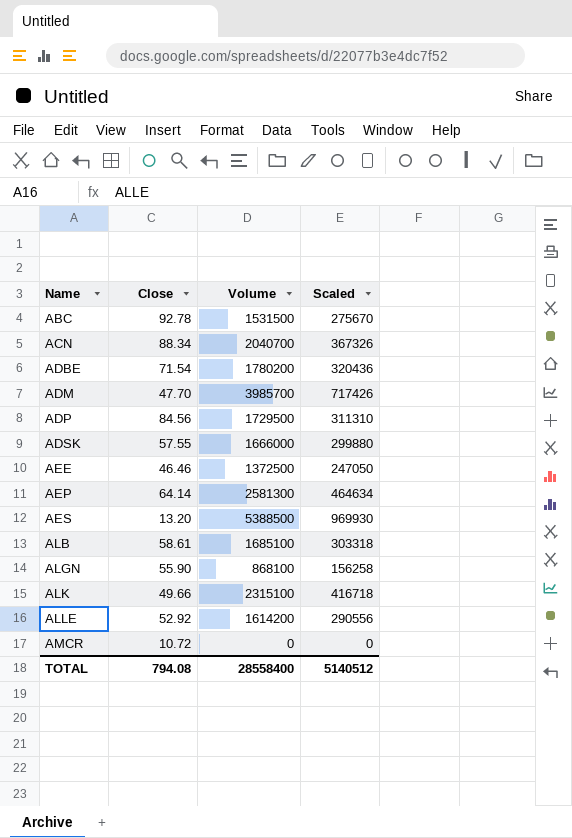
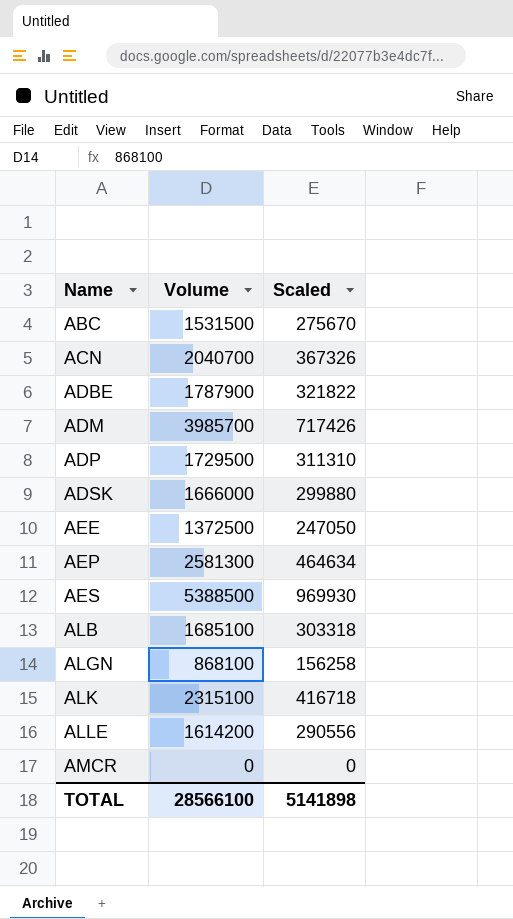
column Close | position: 2 -> none
ADBE | Volume: 1780200 -> 1787900
ADBE | Scaled: 320436 -> 321822
TOTAL | Volume: 28558400 -> 28566100
TOTAL | Scaled: 5140512 -> 5141898

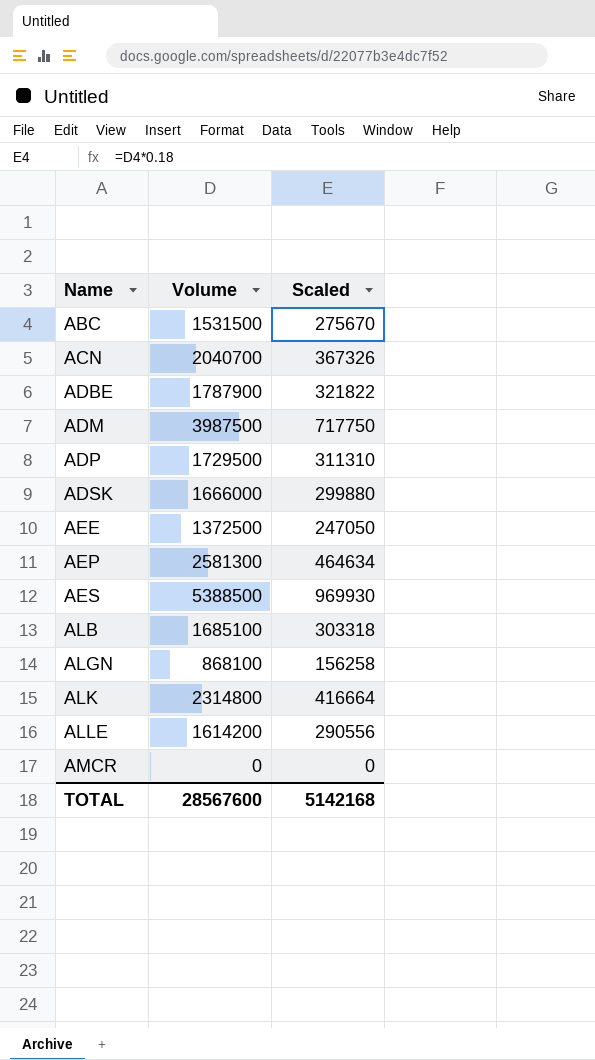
ADM | Volume: 3985700 -> 3987500
ADM | Scaled: 717426 -> 717750
ALK | Volume: 2315100 -> 2314800
ALK | Scaled: 416718 -> 416664
TOTAL | Volume: 28566100 -> 28567600
TOTAL | Scaled: 5141898 -> 5142168

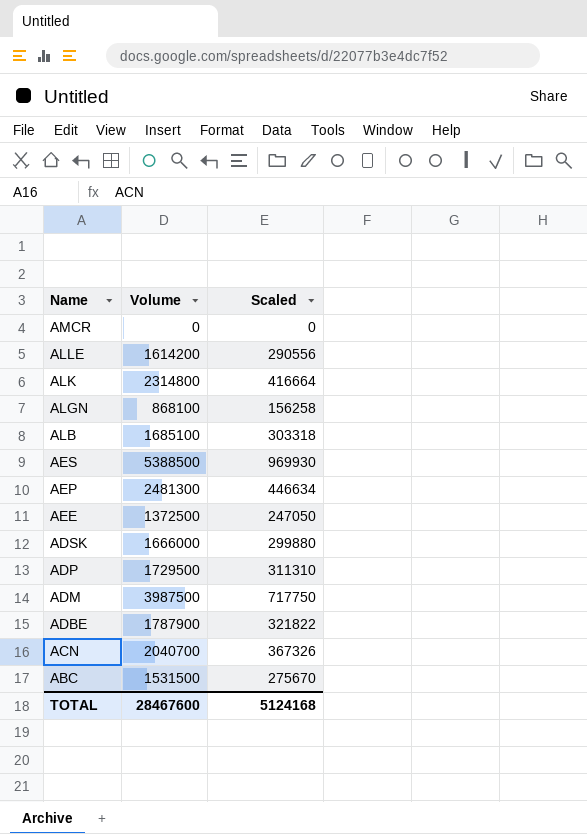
row order: Name ascending -> Name descending
AEP | Volume: 2581300 -> 2481300
AEP | Scaled: 464634 -> 446634
TOTAL | Volume: 28567600 -> 28467600
TOTAL | Scaled: 5142168 -> 5124168

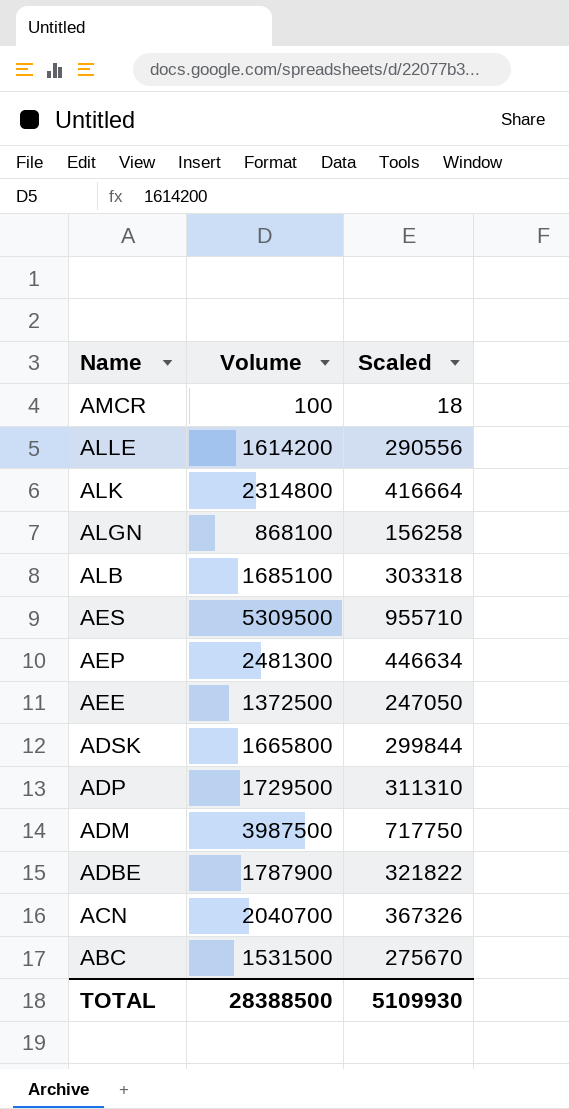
AMCR | Volume: 0 -> 100
AMCR | Scaled: 0 -> 18
AES | Volume: 5388500 -> 5309500
AES | Scaled: 969930 -> 955710
ADSK | Volume: 1666000 -> 1665800
ADSK | Scaled: 299880 -> 299844
TOTAL | Volume: 28467600 -> 28388500
TOTAL | Scaled: 5124168 -> 5109930

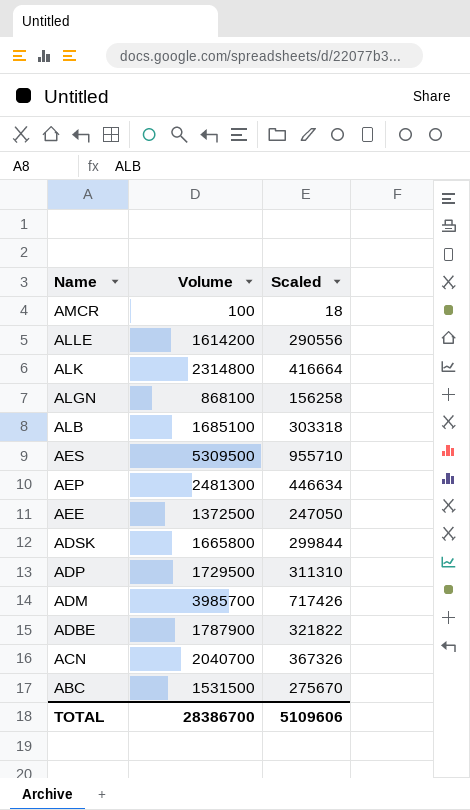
ADM | Volume: 3987500 -> 3985700
ADM | Scaled: 717750 -> 717426
TOTAL | Volume: 28388500 -> 28386700
TOTAL | Scaled: 5109930 -> 5109606

